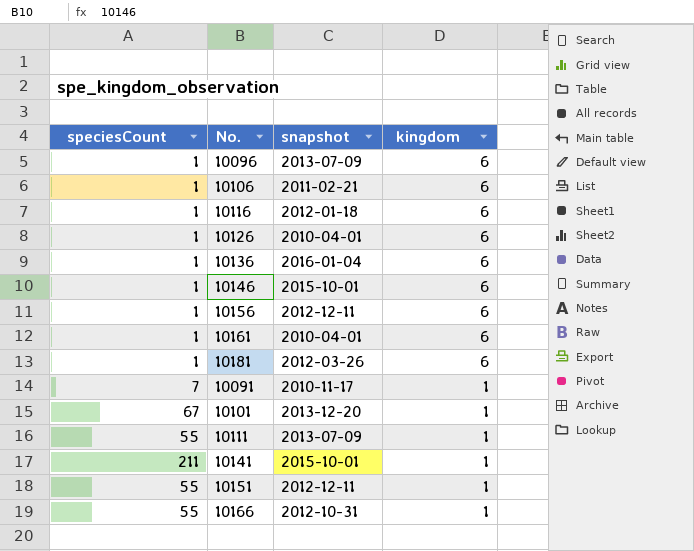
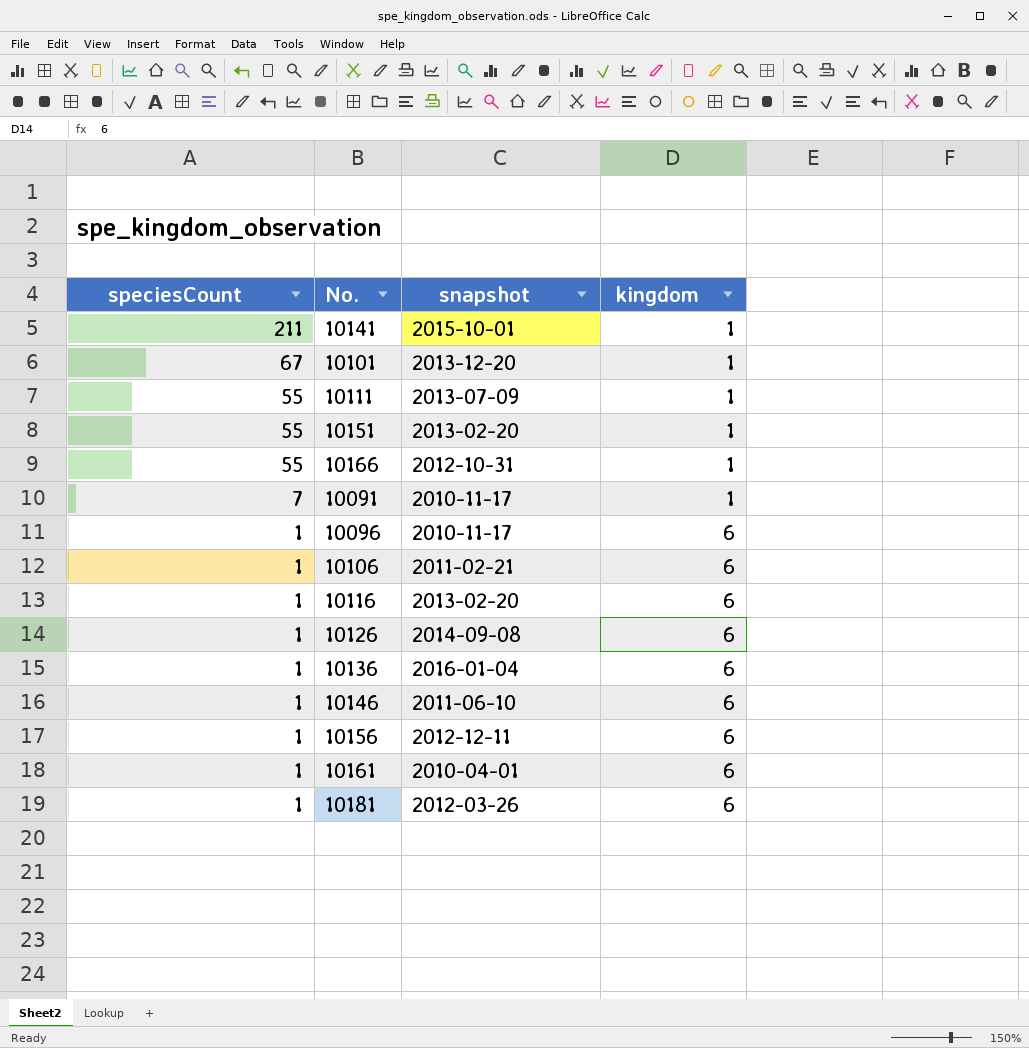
row order: kingdom descending -> speciesCount descending
10151 | snapshot: 2012-12-11 -> 2013-02-20
10096 | snapshot: 2013-07-09 -> 2010-11-17
10116 | snapshot: 2012-01-18 -> 2013-02-20
10126 | snapshot: 2010-04-01 -> 2014-09-08
10146 | snapshot: 2015-10-01 -> 2011-06-10

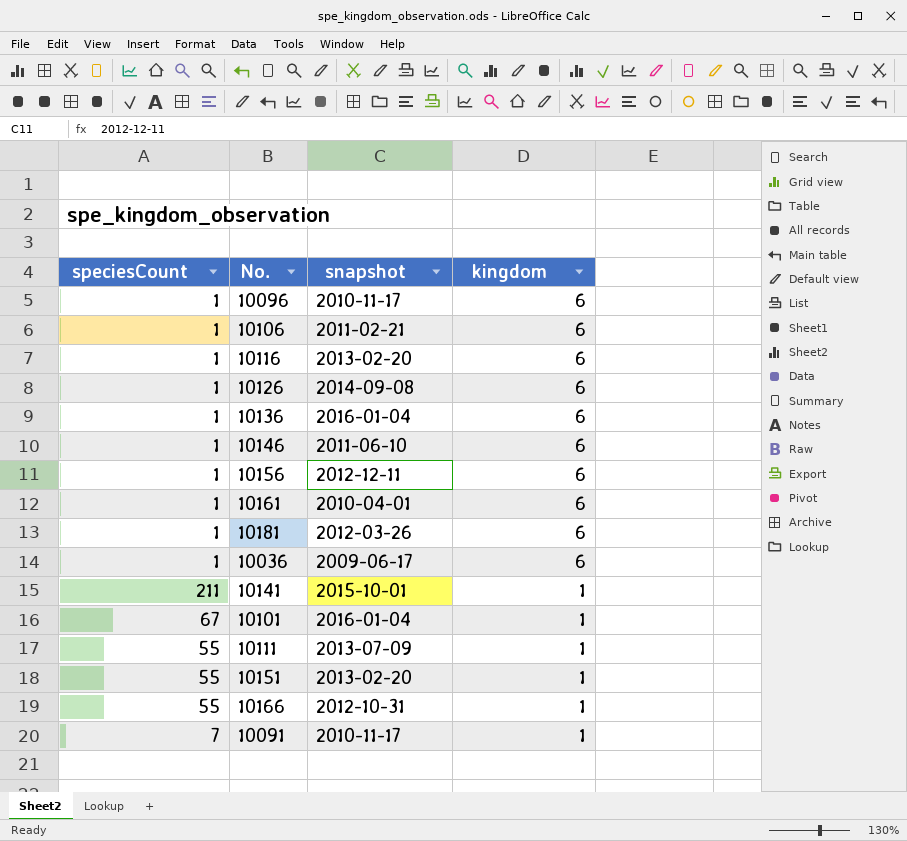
row order: speciesCount descending -> kingdom descending
row 10036: none -> 1 | 2009-06-17 | 6
10101 | snapshot: 2013-12-20 -> 2016-01-04

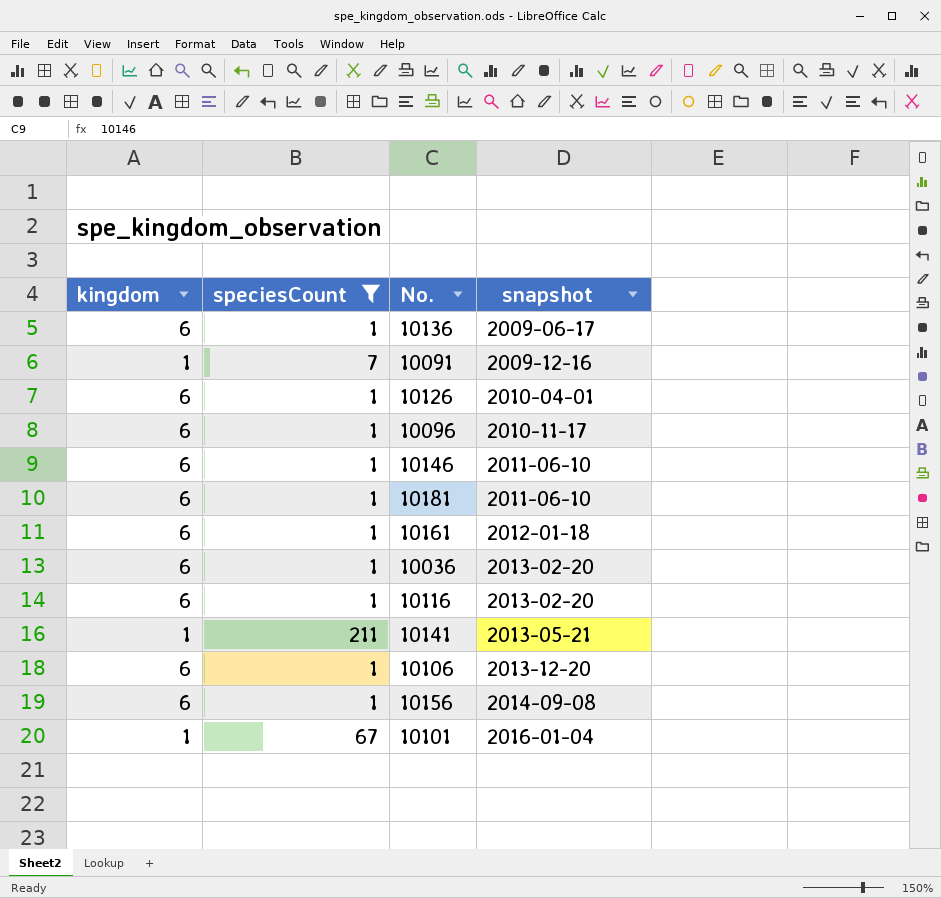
filter: none -> speciesCount != 55
row order: kingdom descending -> snapshot ascending
column kingdom | position: 4 -> 1
10136 | snapshot: 2016-01-04 -> 2009-06-17
10091 | snapshot: 2010-11-17 -> 2009-12-16
10126 | snapshot: 2014-09-08 -> 2010-04-01
10181 | snapshot: 2012-03-26 -> 2011-06-10
10161 | snapshot: 2010-04-01 -> 2012-01-18
10036 | snapshot: 2009-06-17 -> 2013-02-20
10141 | snapshot: 2015-10-01 -> 2013-05-21
10106 | snapshot: 2011-02-21 -> 2013-12-20
10156 | snapshot: 2012-12-11 -> 2014-09-08

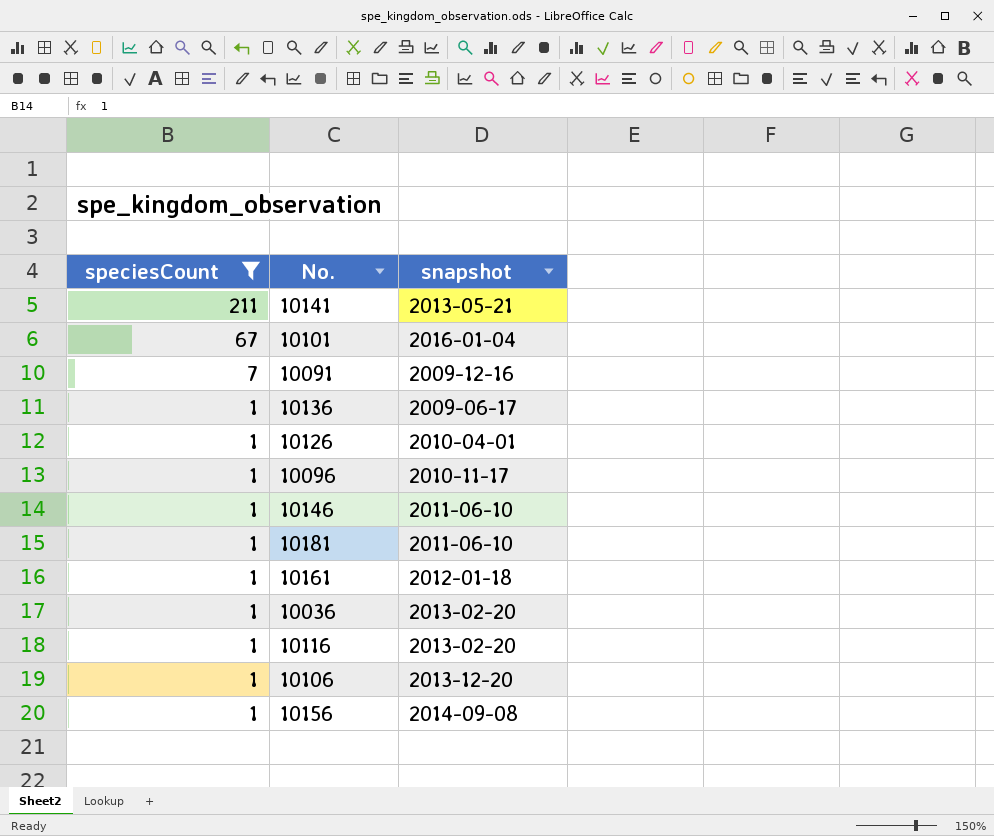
row order: snapshot ascending -> speciesCount descending
column kingdom | position: 1 -> none

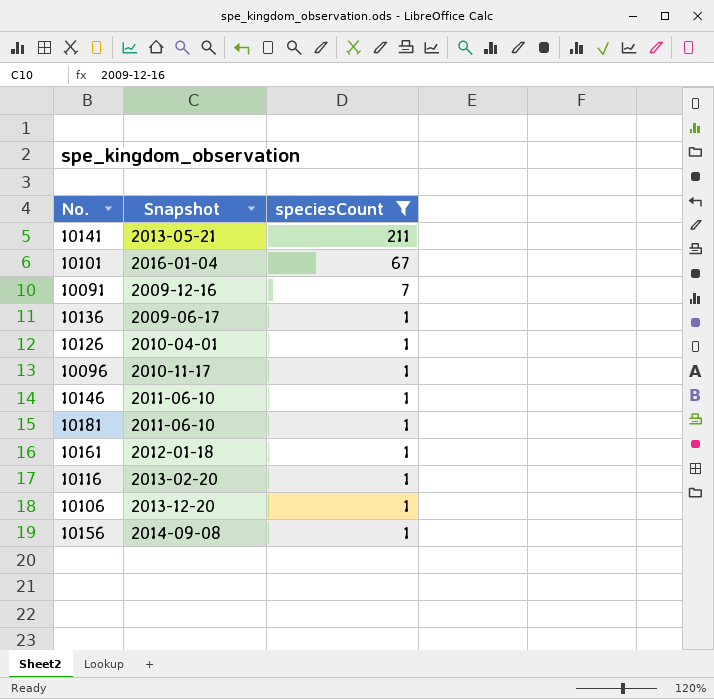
column name: snapshot -> Snapshot
column speciesCount | position: 1 -> 3
row 10036: 1 | 2013-02-20 -> none

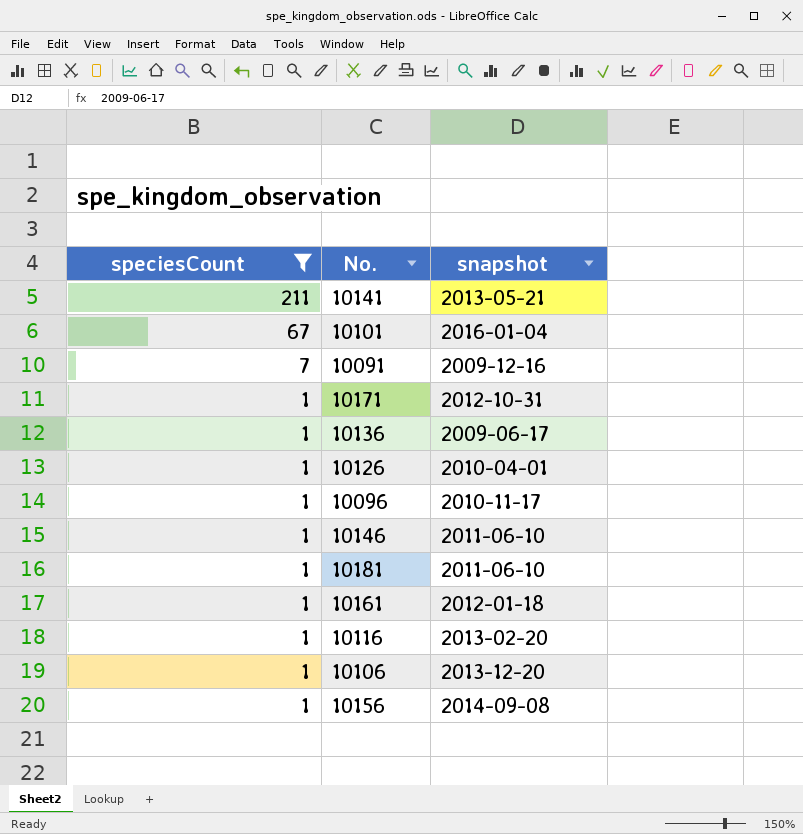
column speciesCount | position: 3 -> 1
column name: Snapshot -> snapshot
row 10171: none -> 1 | 2012-10-31

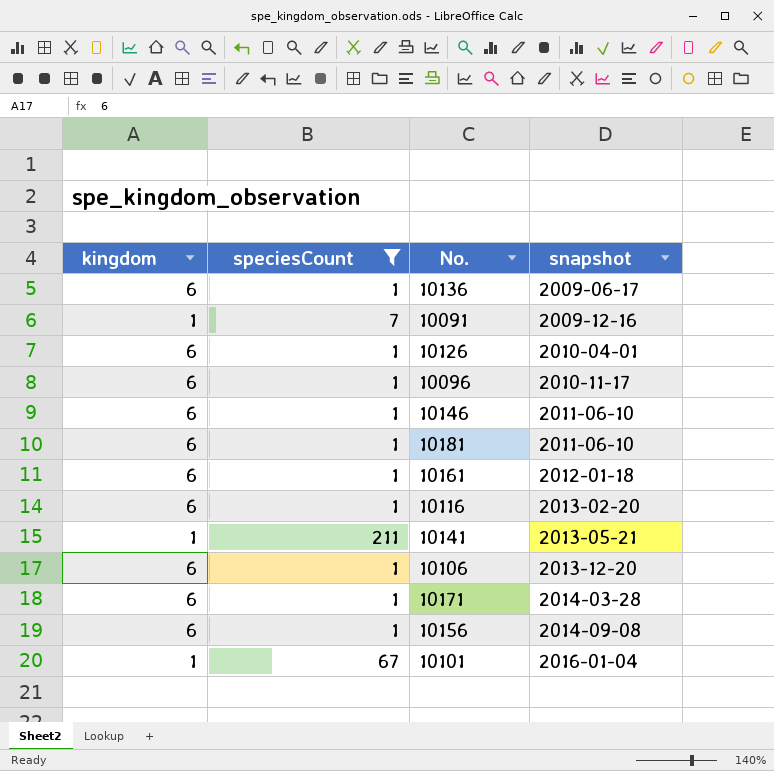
row order: speciesCount descending -> snapshot ascending
column kingdom | position: none -> 1
10171 | snapshot: 2012-10-31 -> 2014-03-28

